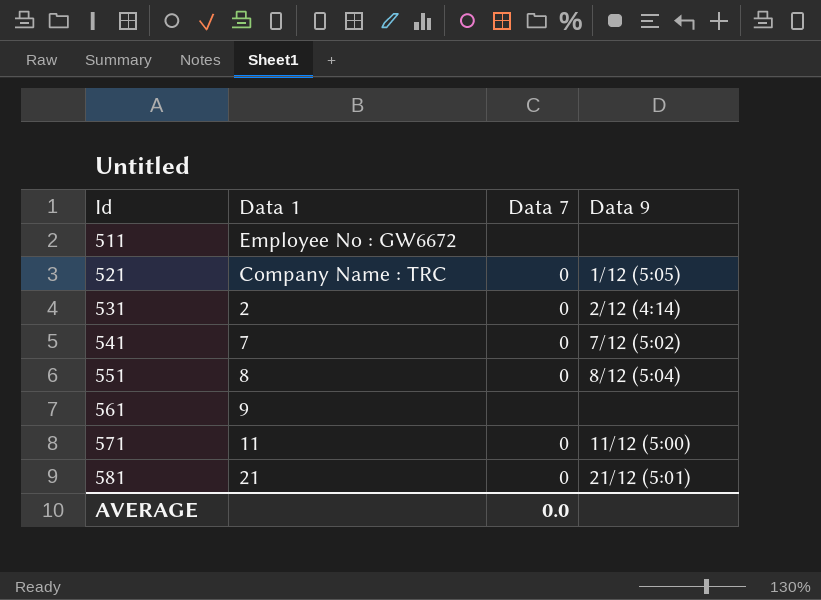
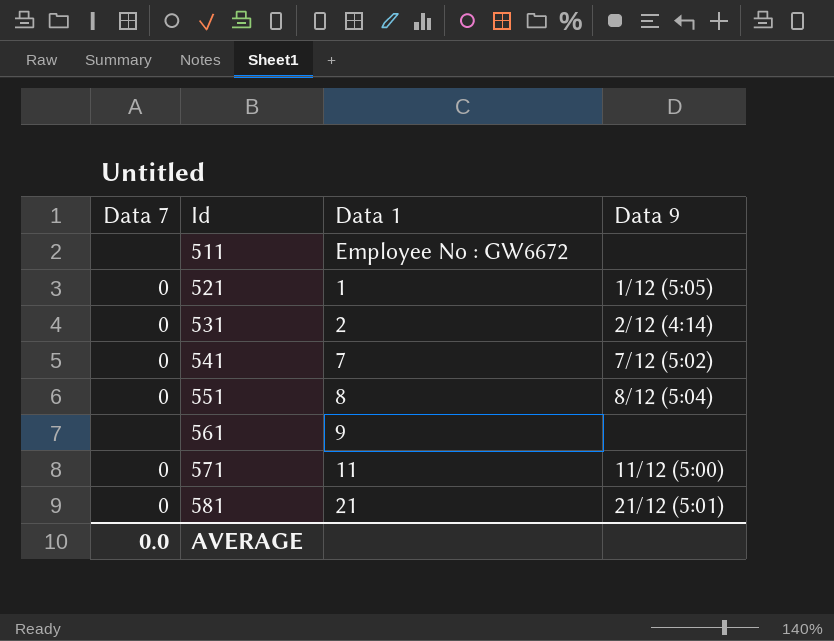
column Data 7 | position: 3 -> 1
521 | Data 1: Company Name : TRC -> 1

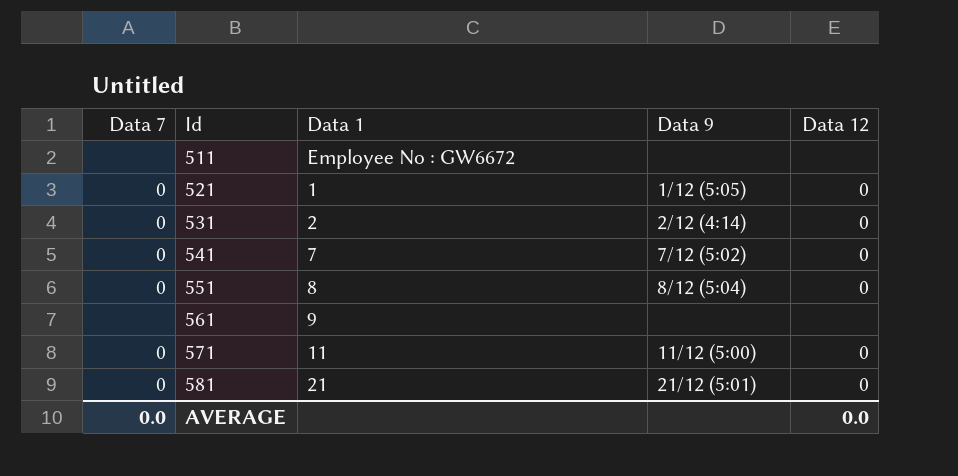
column Data 12 | position: none -> 5

